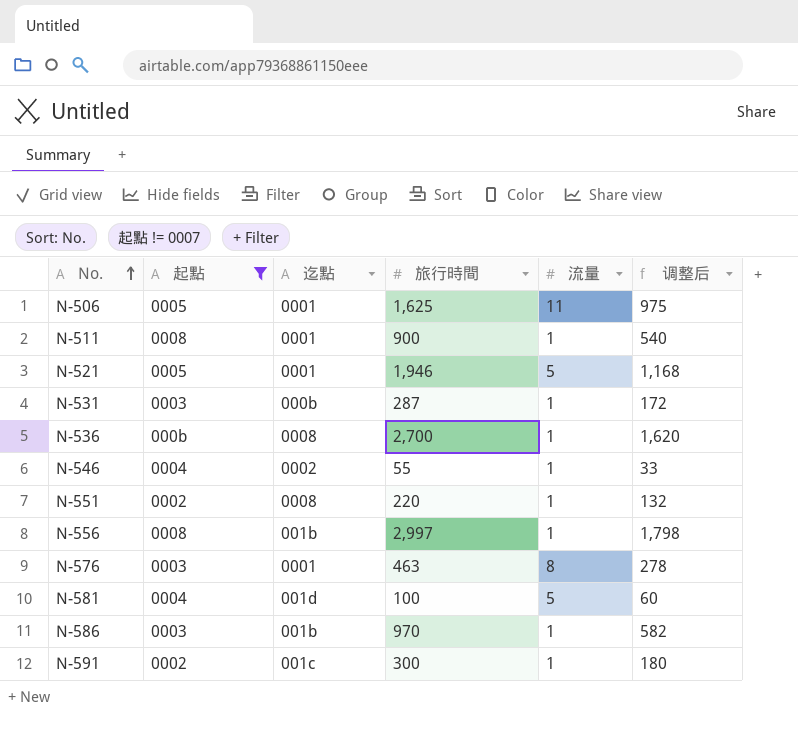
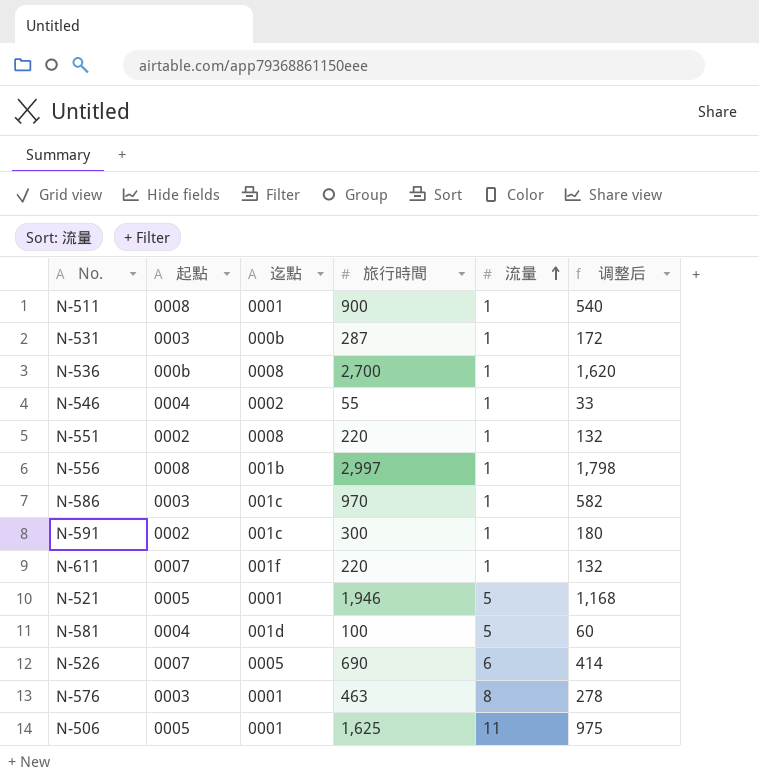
filter: 起點 != 0007 -> none
row order: No. ascending -> 流量 ascending
N-586 | 迄點: 001b -> 001c

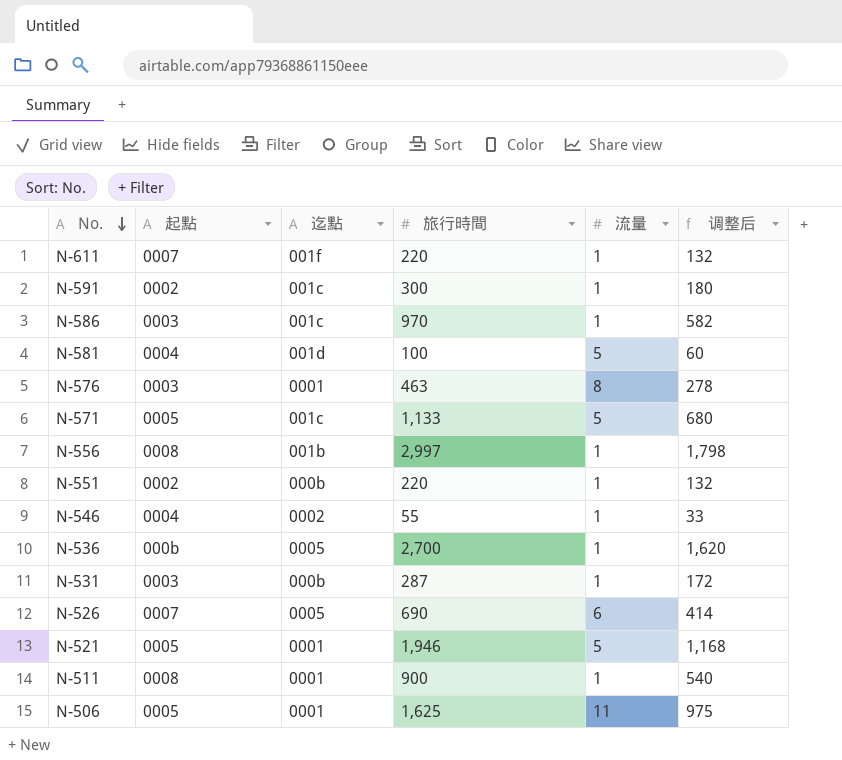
row order: 流量 ascending -> No. descending
row N-571: none -> 0005 | 001c | 1,133 | 5 | 680
N-551 | 迄點: 0008 -> 000b
N-536 | 迄點: 0008 -> 0005

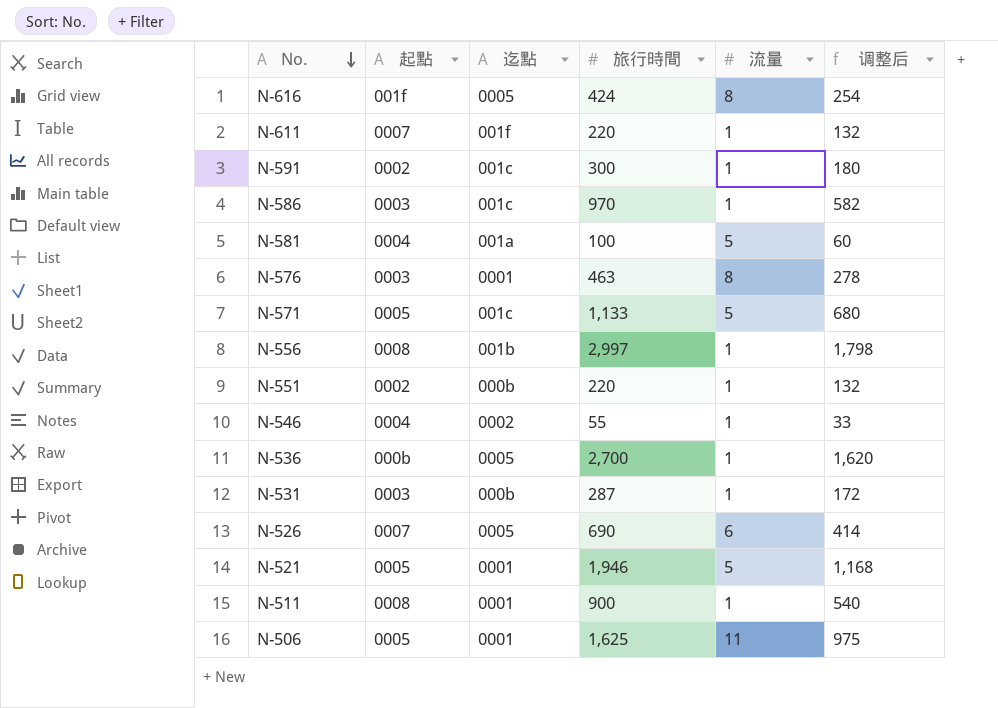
row N-616: none -> 001f | 0005 | 424 | 8 | 254
N-581 | 迄點: 001d -> 001a

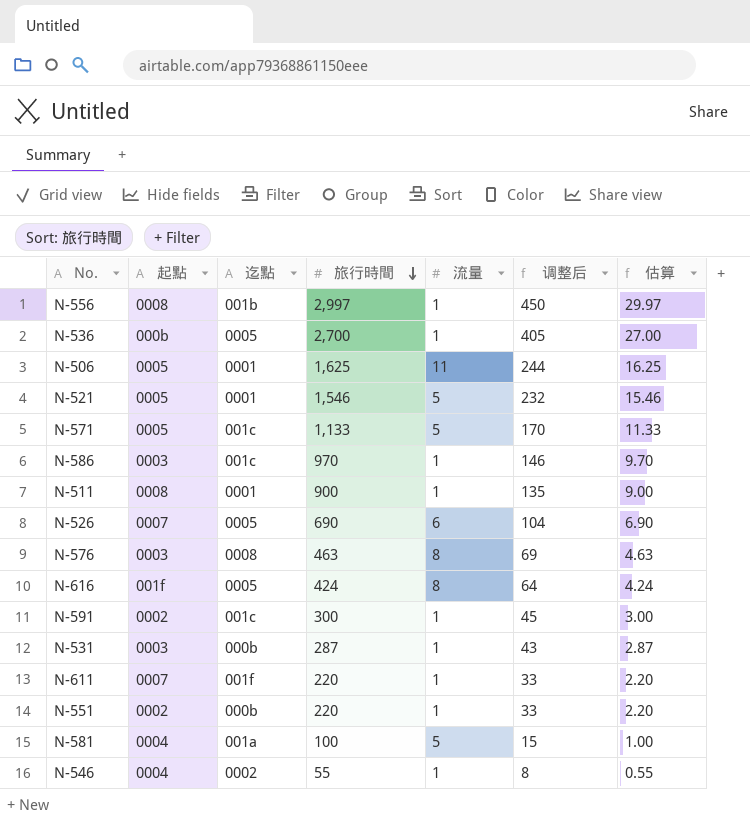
row order: No. descending -> 旅行時間 descending
column 调整后 | formula: [旅行時間] * 0.6 -> [旅行時間] * 0.15
column 估算 | formula: none -> [旅行時間] * 0.01
N-521 | 旅行時間: 1,946 -> 1,546
N-576 | 迄點: 0001 -> 0008

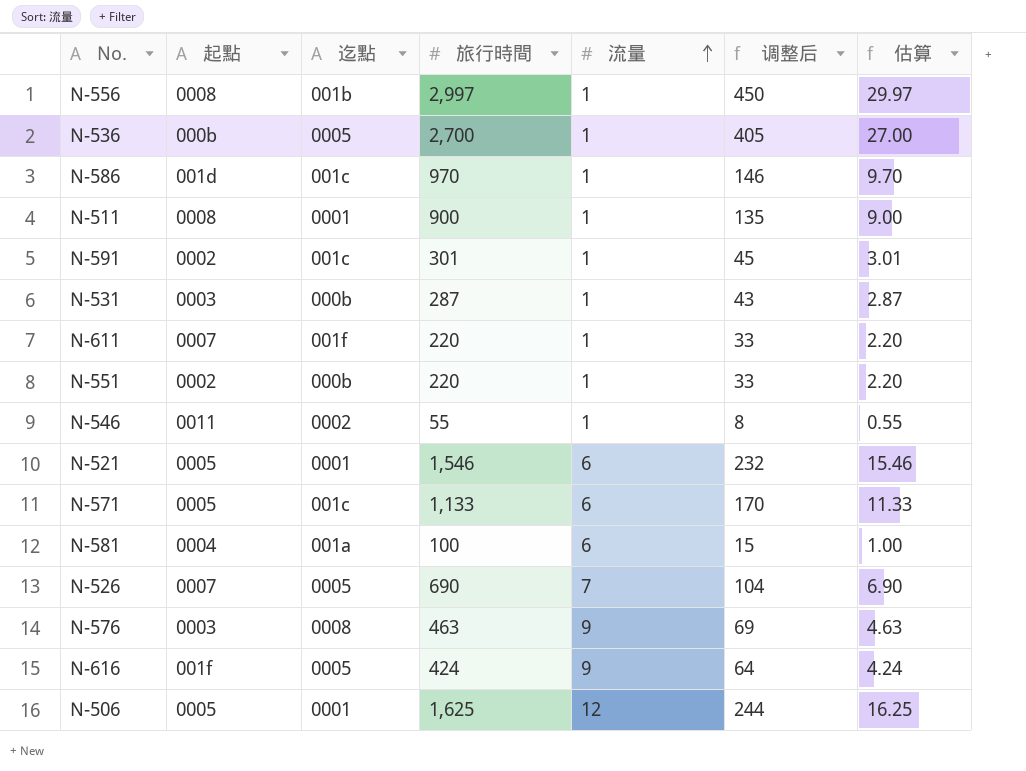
row order: 旅行時間 descending -> 流量 ascending
N-586 | 起點: 0003 -> 001d
N-591 | 旅行時間: 300 -> 301
N-591 | 估算: 3.00 -> 3.01
N-546 | 起點: 0004 -> 0011
N-521 | 流量: 5 -> 6
N-571 | 流量: 5 -> 6
N-581 | 流量: 5 -> 6
N-526 | 流量: 6 -> 7
N-576 | 流量: 8 -> 9
N-616 | 流量: 8 -> 9
N-506 | 流量: 11 -> 12

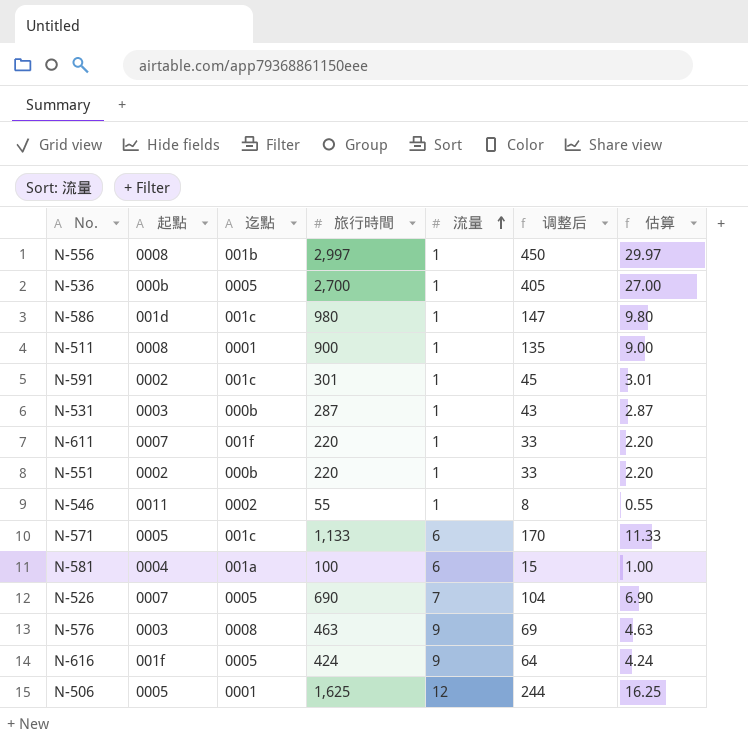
row N-521: 0005 | 0001 | 1,546 | 6 | 232 | 15.46 -> none
N-586 | 旅行時間: 970 -> 980
N-586 | 调整后: 146 -> 147
N-586 | 估算: 9.70 -> 9.80

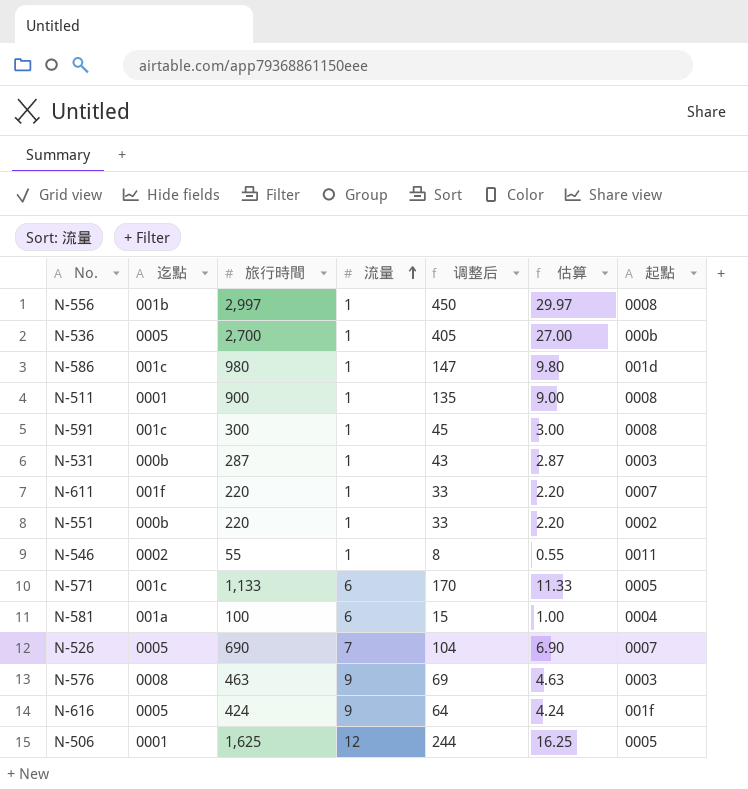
column 起點 | position: 2 -> 7
N-591 | 旅行時間: 301 -> 300
N-591 | 估算: 3.01 -> 3.00
N-591 | 起點: 0002 -> 0008

